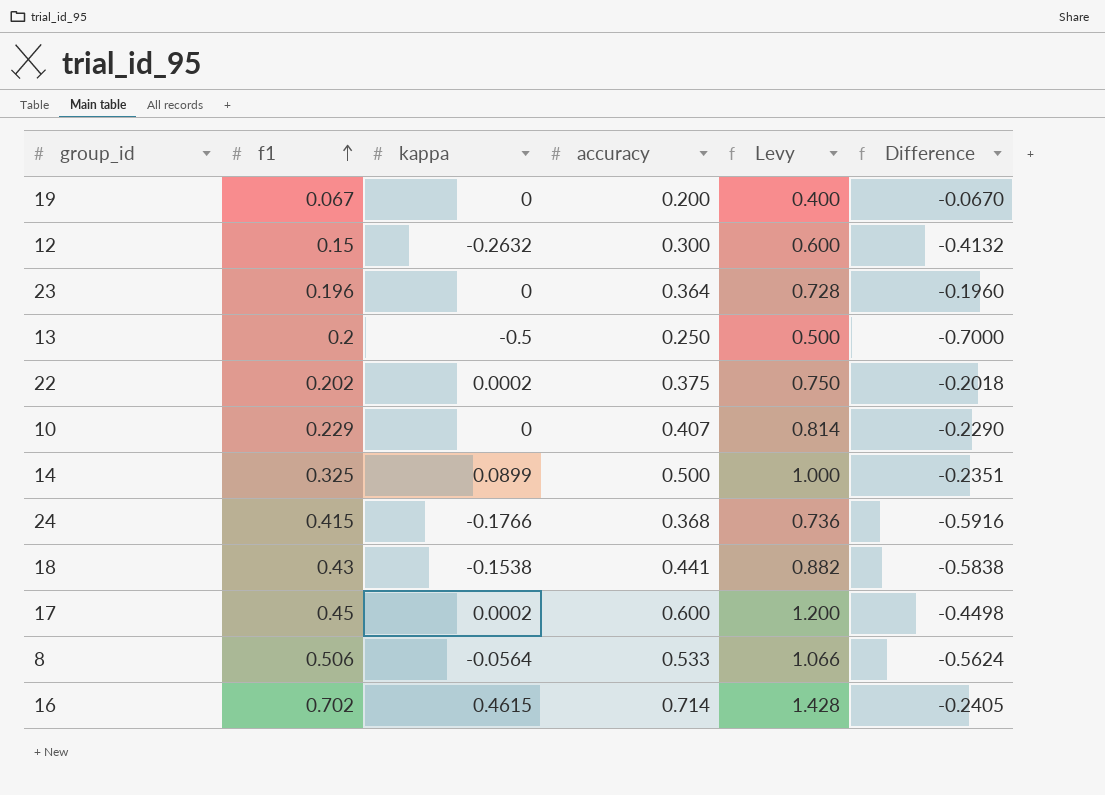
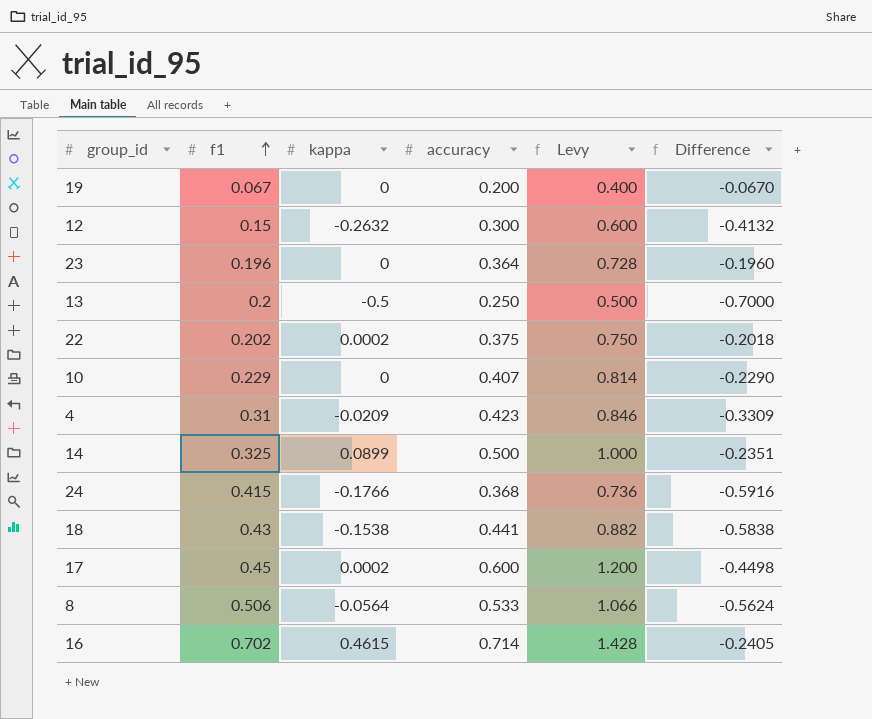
row 4: none -> 0.31 | -0.0209 | 0.423 | 0.846 | -0.3309

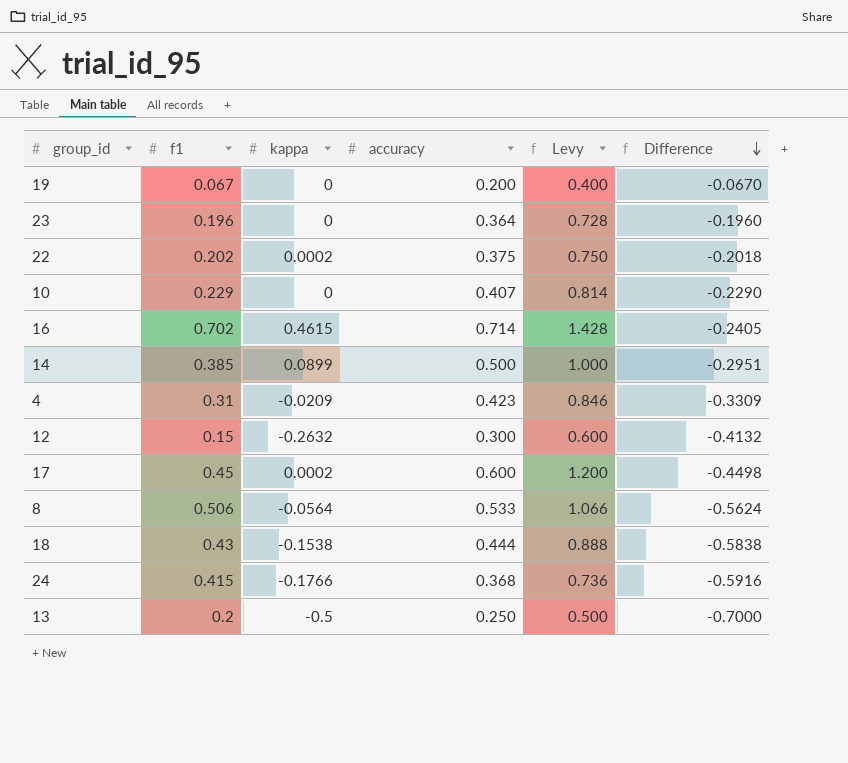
row order: f1 ascending -> Difference descending
14 | f1: 0.325 -> 0.385
14 | Difference: -0.2351 -> -0.2951
18 | accuracy: 0.441 -> 0.444
18 | Levy: 0.882 -> 0.888

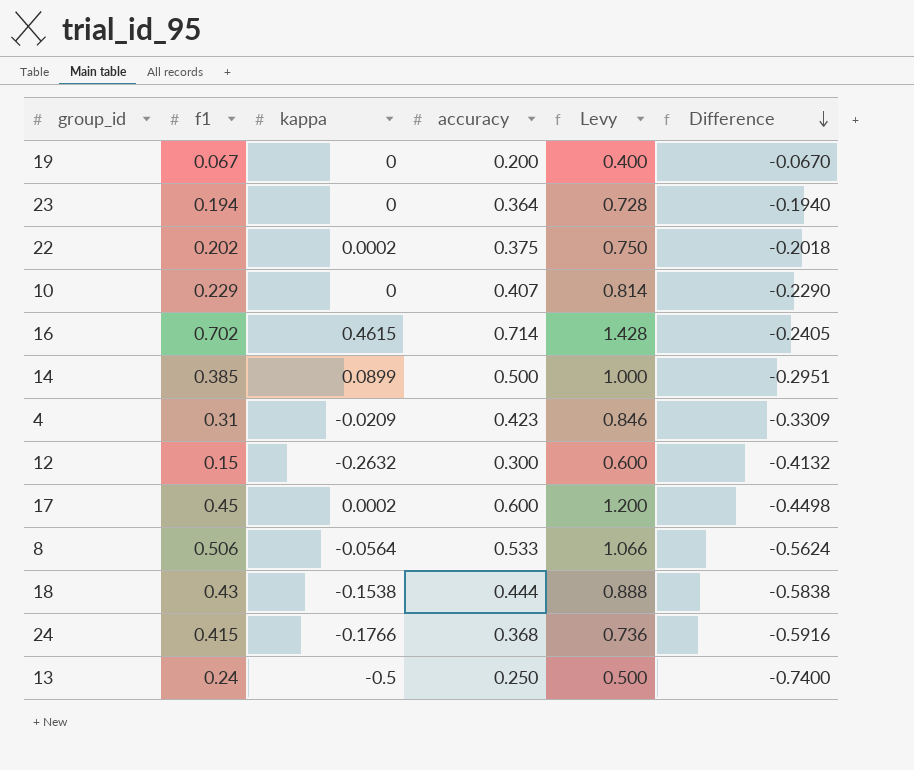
23 | f1: 0.196 -> 0.194
23 | Difference: -0.1960 -> -0.1940
13 | f1: 0.2 -> 0.24
13 | Difference: -0.7000 -> -0.7400

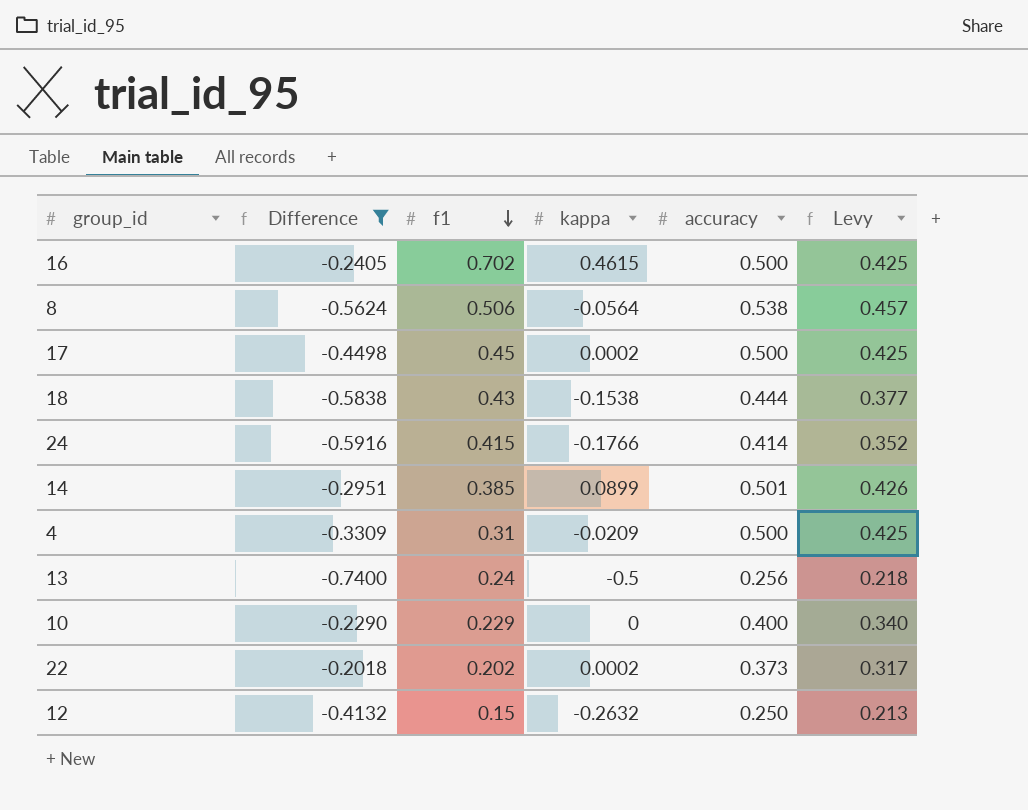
filter: none -> Difference <= -0.2018
row order: Difference descending -> f1 descending
column Difference | position: 6 -> 2
column Levy | formula: [accuracy] * 2 -> [accuracy] * 0.85
16 | accuracy: 0.714 -> 0.500
8 | accuracy: 0.533 -> 0.538
17 | accuracy: 0.600 -> 0.500
24 | accuracy: 0.368 -> 0.414
14 | accuracy: 0.500 -> 0.501
4 | accuracy: 0.423 -> 0.500
13 | accuracy: 0.250 -> 0.256
10 | accuracy: 0.407 -> 0.400
22 | accuracy: 0.375 -> 0.373
12 | accuracy: 0.300 -> 0.250

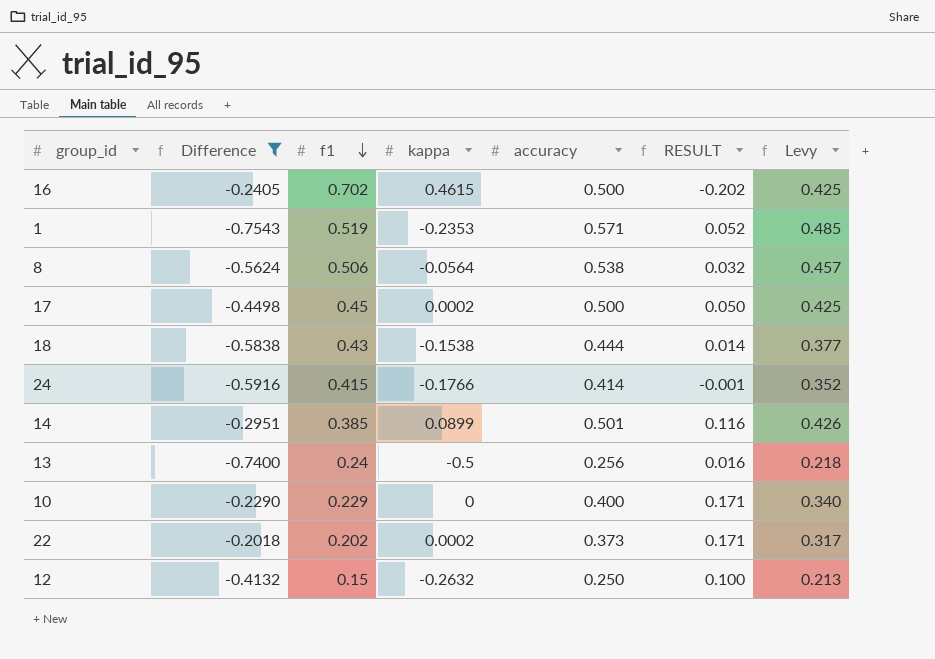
column RESULT | formula: none -> [accuracy] - [f1]
row 4: -0.3309 | 0.31 | -0.0209 | 0.500 | 0.425 -> none
row 1: none -> -0.7543 | 0.519 | -0.2353 | 0.571 | 0.052 | 0.485

